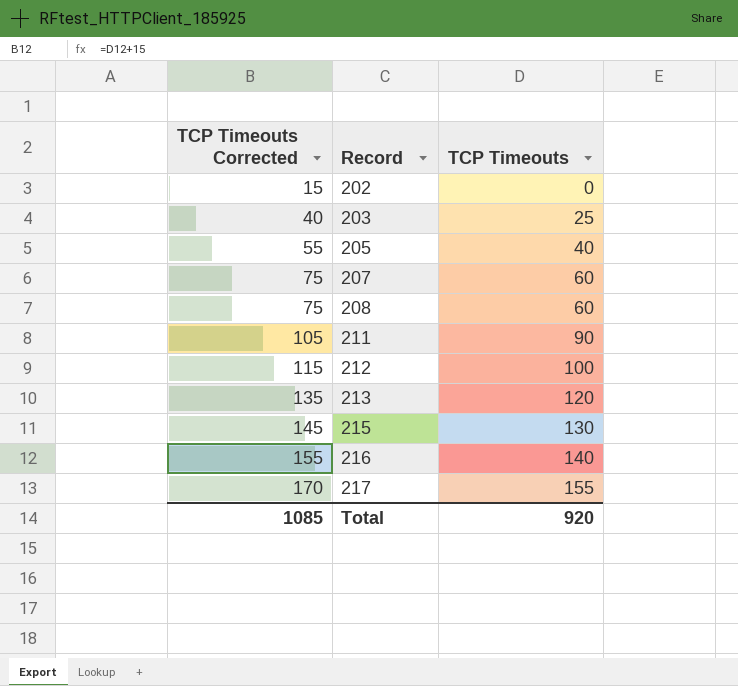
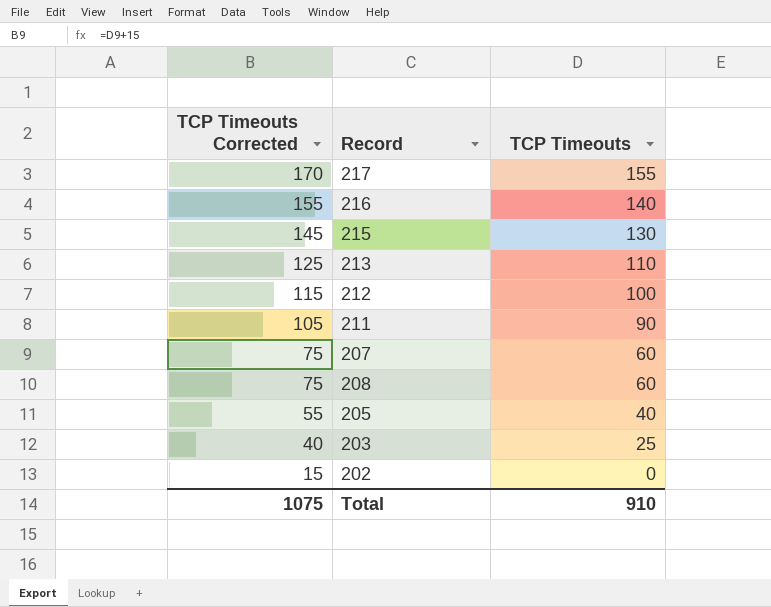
row order: TCP Timeouts Corrected ascending -> TCP Timeouts Corrected descending
213 | TCP Timeouts Corrected: 135 -> 125
213 | TCP Timeouts: 120 -> 110
Total | TCP Timeouts Corrected: 1085 -> 1075
Total | TCP Timeouts: 920 -> 910

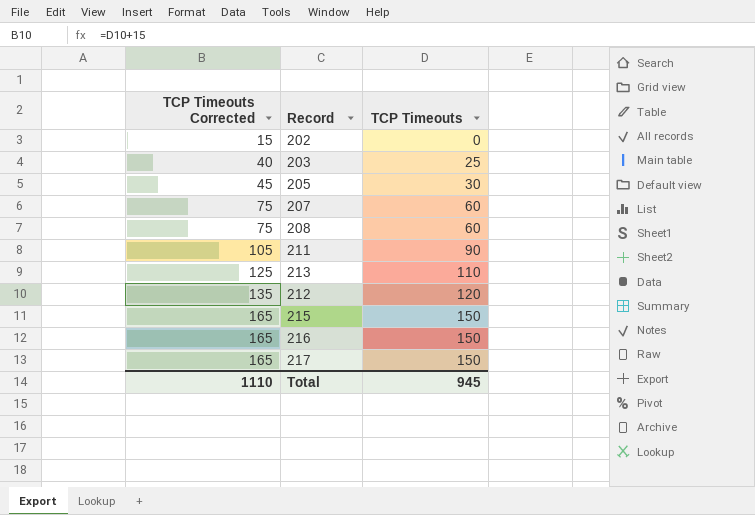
row order: TCP Timeouts Corrected descending -> TCP Timeouts Corrected ascending
205 | TCP Timeouts Corrected: 55 -> 45
205 | TCP Timeouts: 40 -> 30
212 | TCP Timeouts Corrected: 115 -> 135
212 | TCP Timeouts: 100 -> 120
215 | TCP Timeouts Corrected: 145 -> 165
215 | TCP Timeouts: 130 -> 150
216 | TCP Timeouts Corrected: 155 -> 165
216 | TCP Timeouts: 140 -> 150
217 | TCP Timeouts Corrected: 170 -> 165
217 | TCP Timeouts: 155 -> 150
Total | TCP Timeouts Corrected: 1075 -> 1110
Total | TCP Timeouts: 910 -> 945

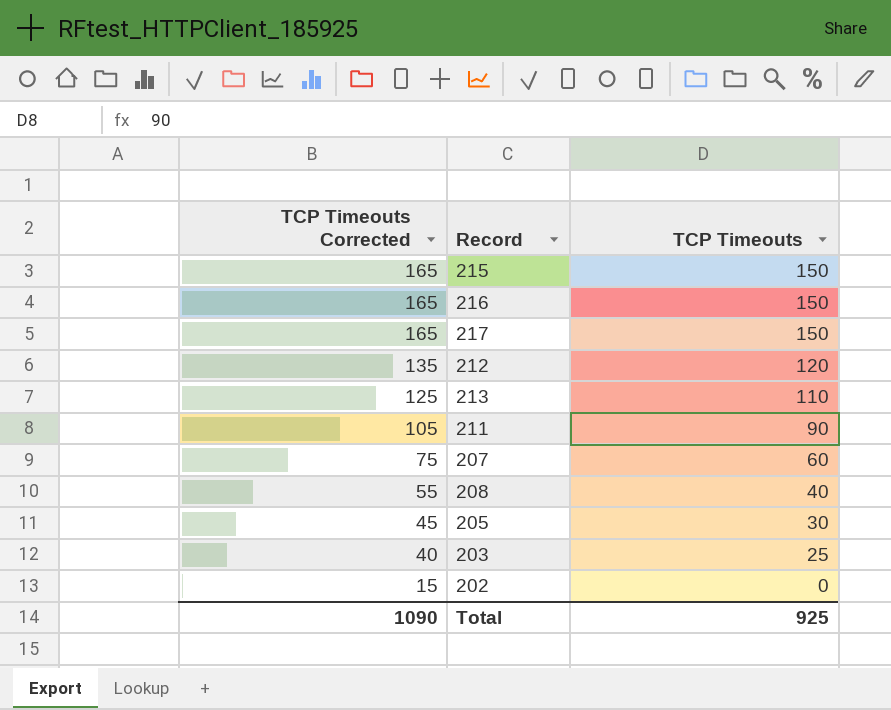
row order: TCP Timeouts Corrected ascending -> TCP Timeouts Corrected descending
208 | TCP Timeouts Corrected: 75 -> 55
208 | TCP Timeouts: 60 -> 40
Total | TCP Timeouts Corrected: 1110 -> 1090
Total | TCP Timeouts: 945 -> 925

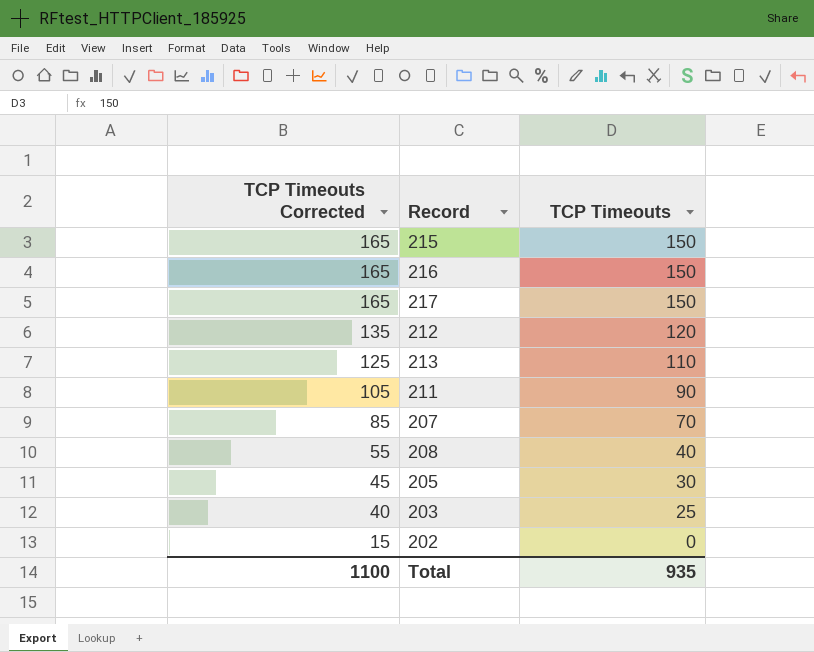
207 | TCP Timeouts Corrected: 75 -> 85
207 | TCP Timeouts: 60 -> 70
Total | TCP Timeouts Corrected: 1090 -> 1100
Total | TCP Timeouts: 925 -> 935

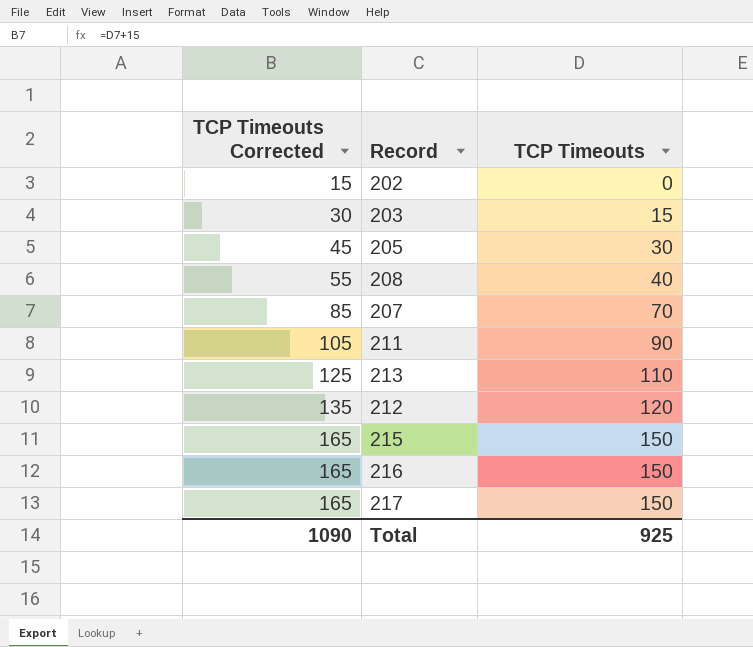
row order: TCP Timeouts Corrected descending -> TCP Timeouts Corrected ascending
203 | TCP Timeouts Corrected: 40 -> 30
203 | TCP Timeouts: 25 -> 15
Total | TCP Timeouts Corrected: 1100 -> 1090
Total | TCP Timeouts: 935 -> 925

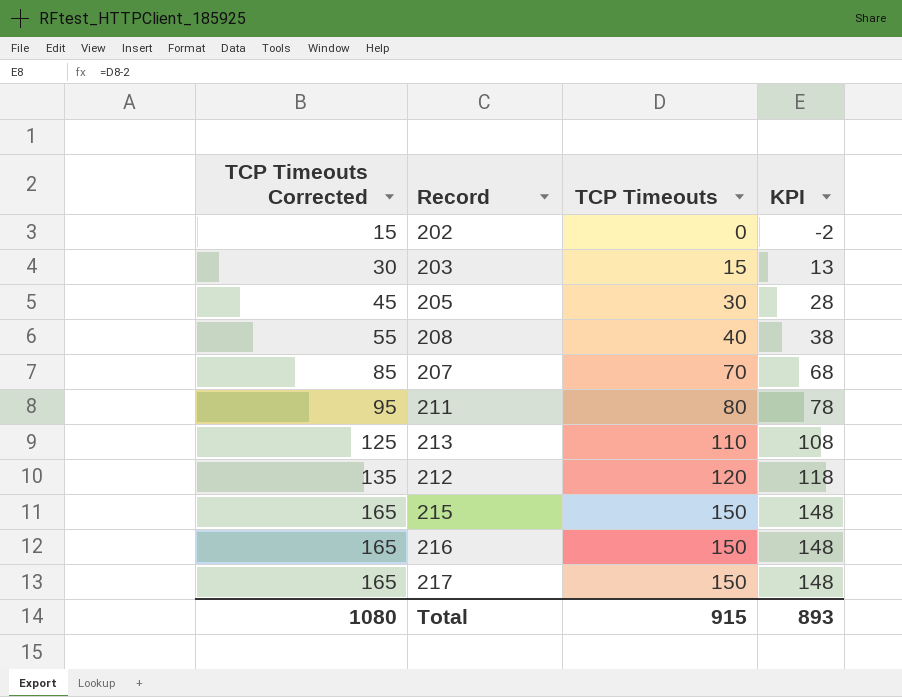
column KPI | formula: none -> [TCP Timeouts] - 2
211 | TCP Timeouts Corrected: 105 -> 95
211 | TCP Timeouts: 90 -> 80
Total | TCP Timeouts Corrected: 1090 -> 1080
Total | TCP Timeouts: 925 -> 915

